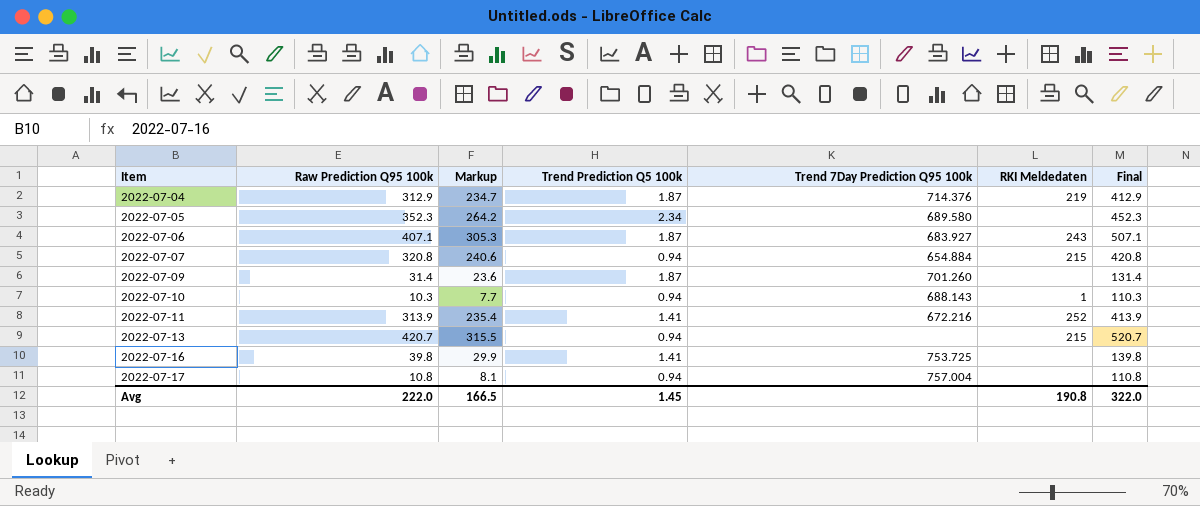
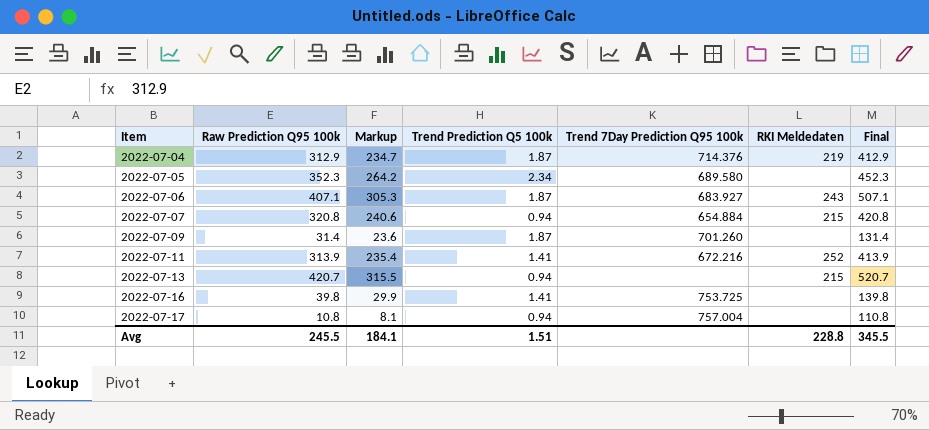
row 2022-07-10: 10.3 | 7.7 | 0.94 | 688.143 | 1 | 110.3 -> none
Avg | Raw Prediction Q95 100k: 222.0 -> 245.5
Avg | Markup: 166.5 -> 184.1
Avg | Trend Prediction Q5 100k: 1.45 -> 1.51
Avg | RKI Meldedaten: 190.8 -> 228.8
Avg | Final: 322.0 -> 345.5

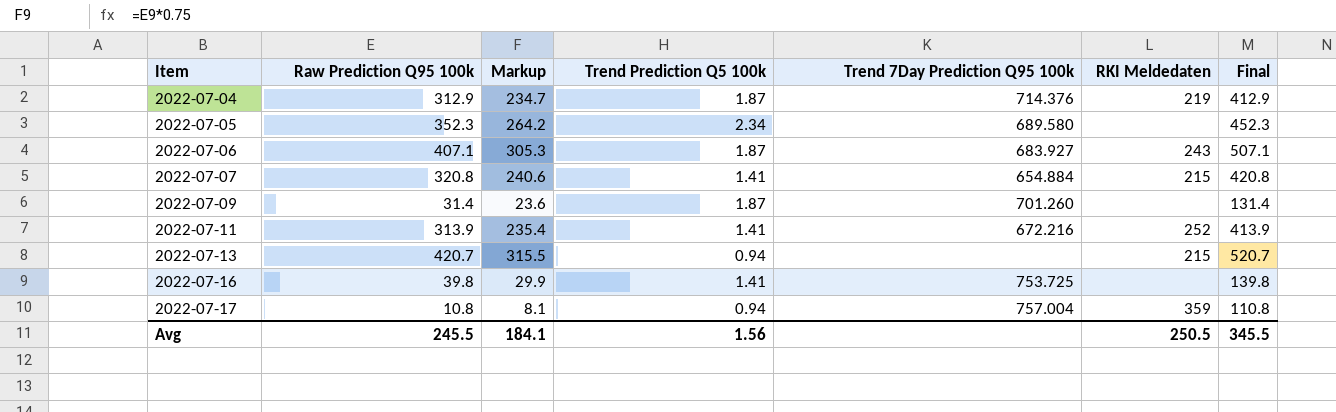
2022-07-07 | Trend Prediction Q5 100k: 0.94 -> 1.41
2022-07-17 | RKI Meldedaten: none -> 359
Avg | Trend Prediction Q5 100k: 1.51 -> 1.56
Avg | RKI Meldedaten: 228.8 -> 250.5

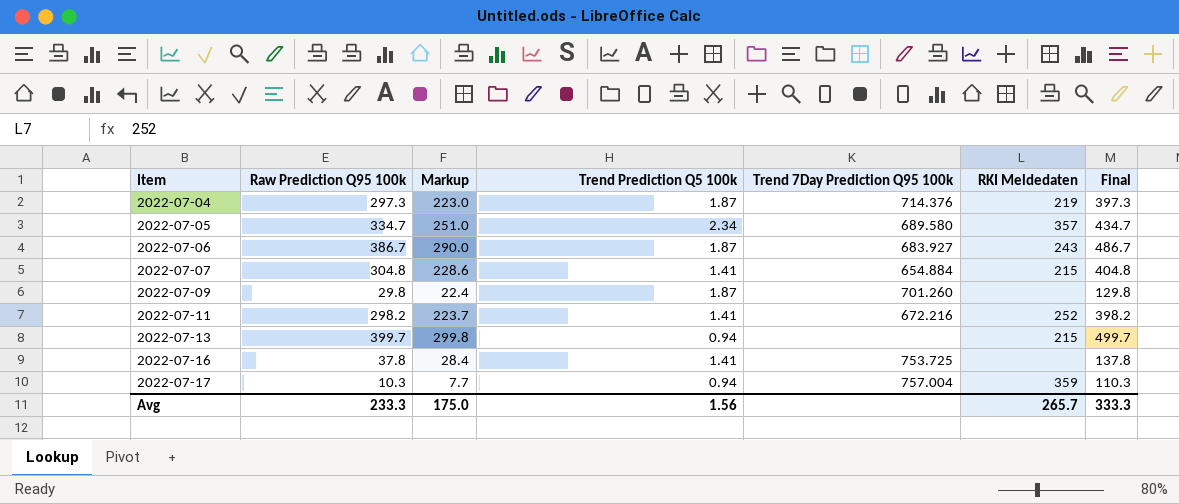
2022-07-04 | Raw Prediction Q95 100k: 312.9 -> 297.3
2022-07-04 | Markup: 234.7 -> 223.0
2022-07-04 | Final: 412.9 -> 397.3
2022-07-05 | Raw Prediction Q95 100k: 352.3 -> 334.7
2022-07-05 | Markup: 264.2 -> 251.0
2022-07-05 | RKI Meldedaten: none -> 357
2022-07-05 | Final: 452.3 -> 434.7
2022-07-06 | Raw Prediction Q95 100k: 407.1 -> 386.7
2022-07-06 | Markup: 305.3 -> 290.0
2022-07-06 | Final: 507.1 -> 486.7
2022-07-07 | Raw Prediction Q95 100k: 320.8 -> 304.8
2022-07-07 | Markup: 240.6 -> 228.6
2022-07-07 | Final: 420.8 -> 404.8
2022-07-09 | Raw Prediction Q95 100k: 31.4 -> 29.8
2022-07-09 | Markup: 23.6 -> 22.4
2022-07-09 | Final: 131.4 -> 129.8
2022-07-11 | Raw Prediction Q95 100k: 313.9 -> 298.2
2022-07-11 | Markup: 235.4 -> 223.7
2022-07-11 | Final: 413.9 -> 398.2
2022-07-13 | Raw Prediction Q95 100k: 420.7 -> 399.7
2022-07-13 | Markup: 315.5 -> 299.8
2022-07-13 | Final: 520.7 -> 499.7
2022-07-16 | Raw Prediction Q95 100k: 39.8 -> 37.8
2022-07-16 | Markup: 29.9 -> 28.4
2022-07-16 | Final: 139.8 -> 137.8
2022-07-17 | Raw Prediction Q95 100k: 10.8 -> 10.3
2022-07-17 | Markup: 8.1 -> 7.7
2022-07-17 | Final: 110.8 -> 110.3
Avg | Raw Prediction Q95 100k: 245.5 -> 233.3
Avg | Markup: 184.1 -> 175.0
Avg | RKI Meldedaten: 250.5 -> 265.7
Avg | Final: 345.5 -> 333.3

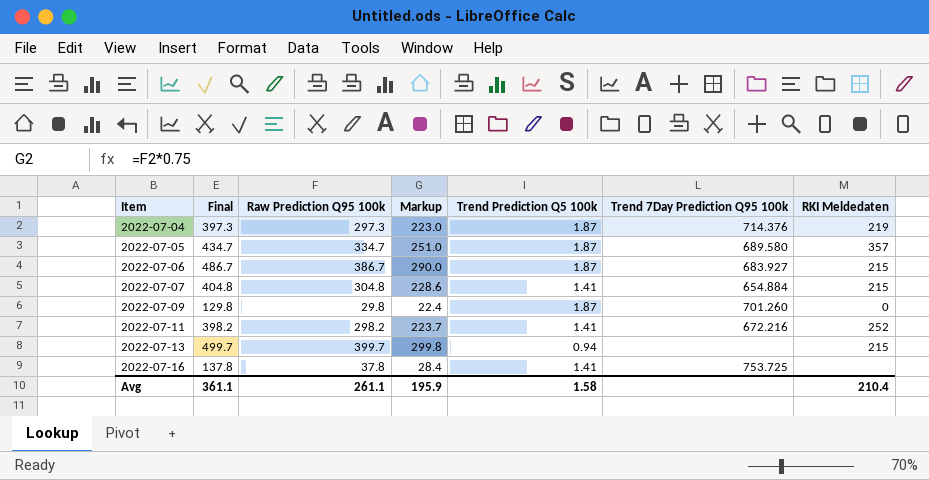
column Final | position: 7 -> 2
row 2022-07-17: 10.3 | 7.7 | 0.94 | 757.004 | 359 | 110.3 -> none
2022-07-05 | Trend Prediction Q5 100k: 2.34 -> 1.87
2022-07-06 | RKI Meldedaten: 243 -> 215
2022-07-09 | RKI Meldedaten: none -> 0
Avg | Final: 333.3 -> 361.1
Avg | Raw Prediction Q95 100k: 233.3 -> 261.1
Avg | Markup: 175.0 -> 195.9
Avg | Trend Prediction Q5 100k: 1.56 -> 1.58
Avg | RKI Meldedaten: 265.7 -> 210.4

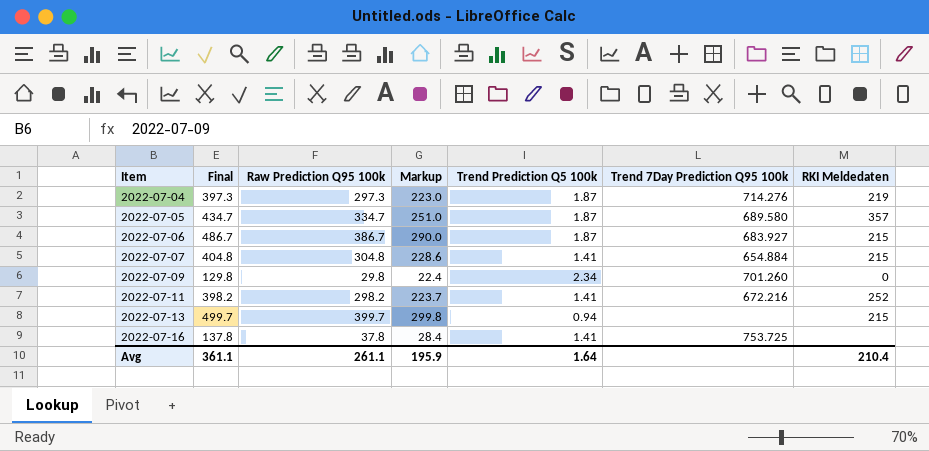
2022-07-04 | Trend 7Day Prediction Q95 100k: 714.376 -> 714.276
2022-07-09 | Trend Prediction Q5 100k: 1.87 -> 2.34
Avg | Trend Prediction Q5 100k: 1.58 -> 1.64

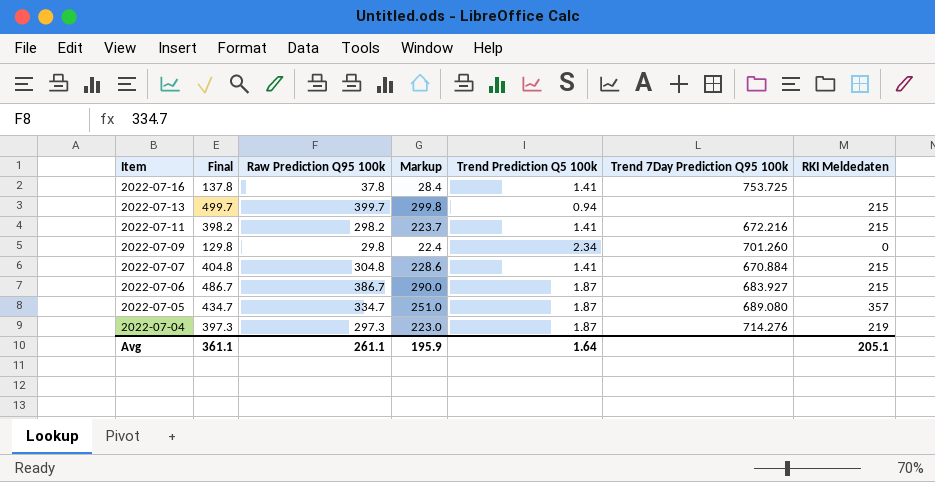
row order: Item ascending -> Item descending
2022-07-11 | RKI Meldedaten: 252 -> 215
2022-07-07 | Trend 7Day Prediction Q95 100k: 654.884 -> 670.884
2022-07-05 | Trend 7Day Prediction Q95 100k: 689.580 -> 689.080
Avg | RKI Meldedaten: 210.4 -> 205.1

